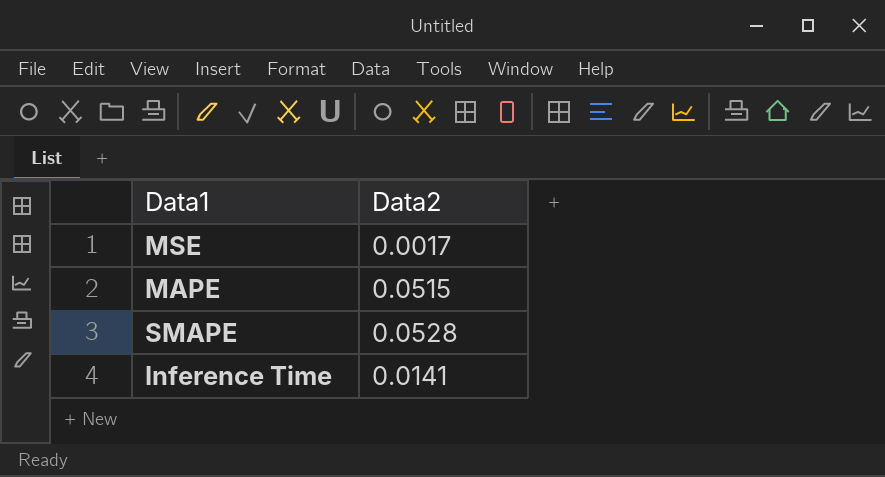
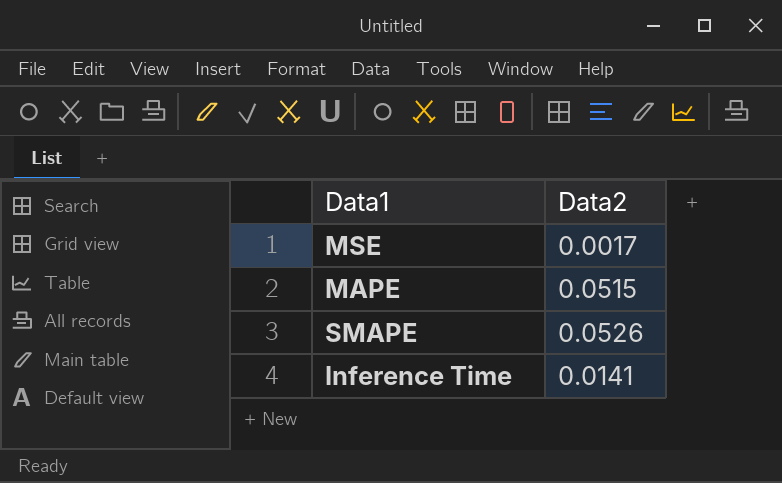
SMAPE | Data2: 0.0528 -> 0.0526

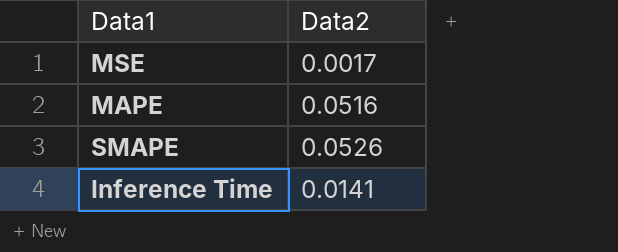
MAPE | Data2: 0.0515 -> 0.0516

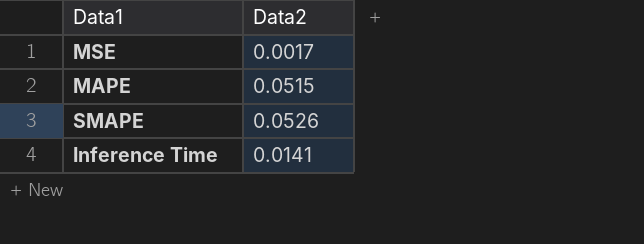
MAPE | Data2: 0.0516 -> 0.0515

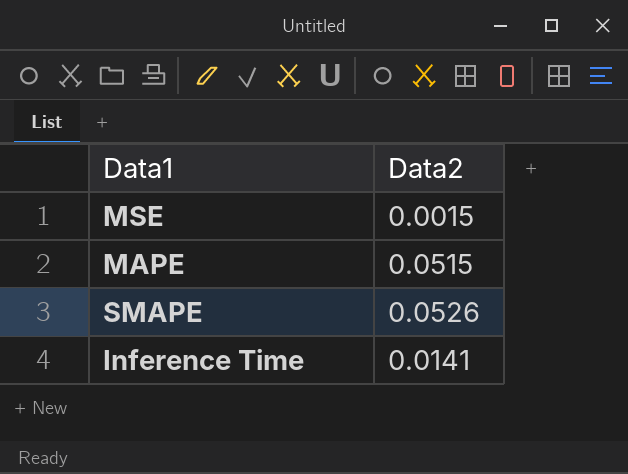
MSE | Data2: 0.0017 -> 0.0015

